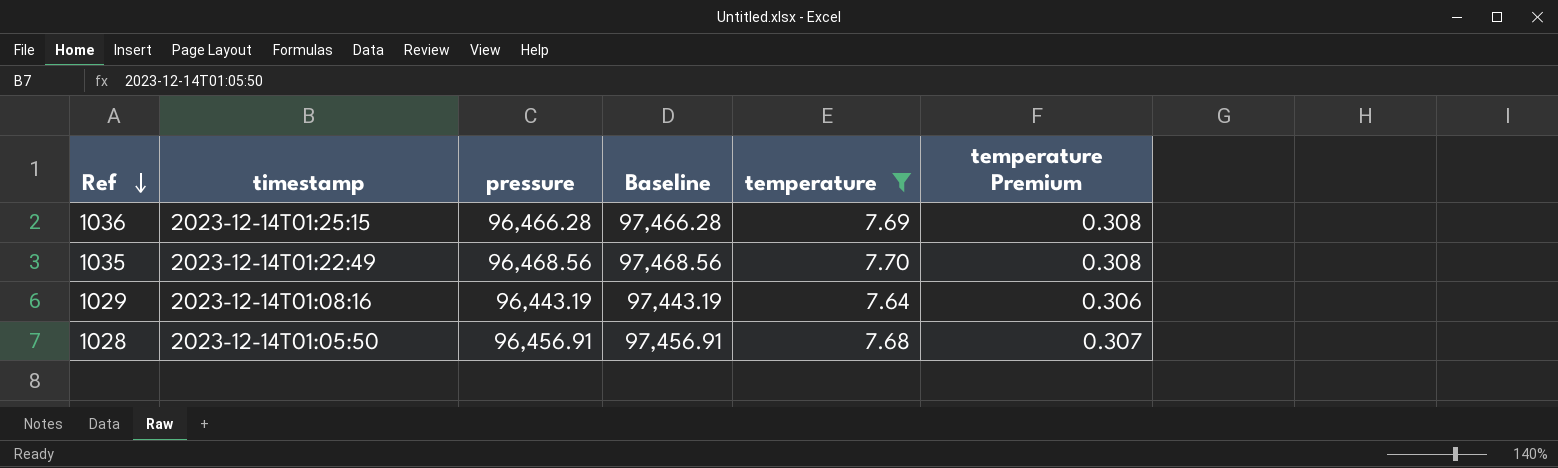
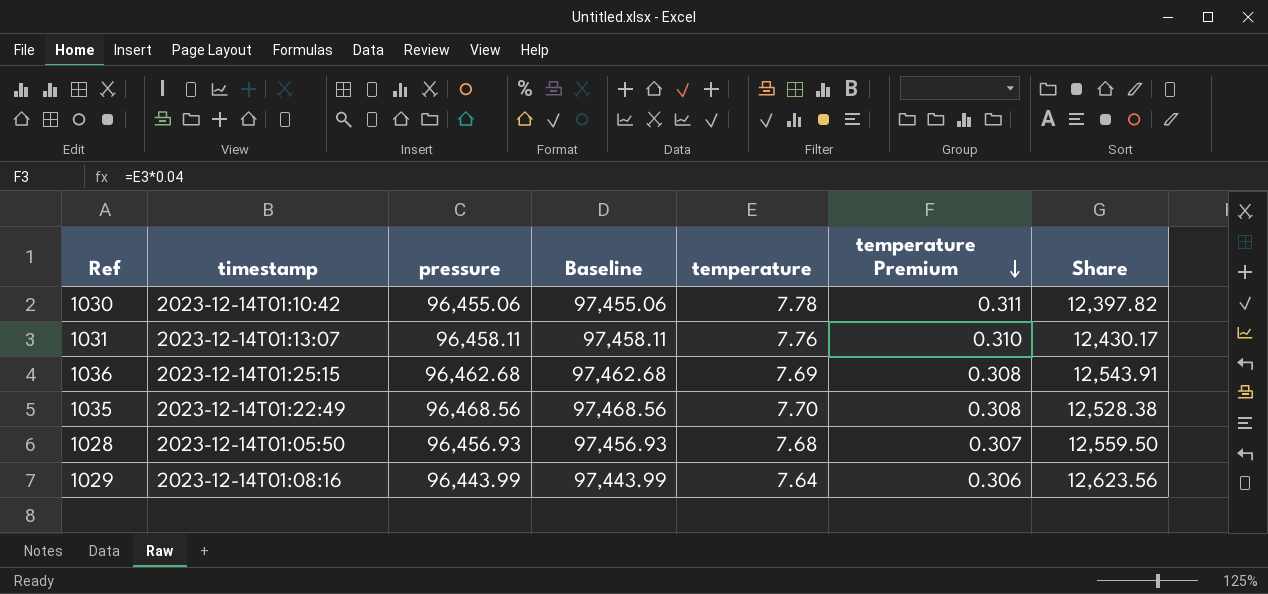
filter: temperature <= 7.70 -> none
row order: Ref descending -> temperature Premium descending
column Share | formula: none -> [pressure] / [temperature]
1036 | pressure: 96,466.28 -> 96,462.68
1036 | Baseline: 97,466.28 -> 97,462.68
1028 | pressure: 96,456.91 -> 96,456.93
1028 | Baseline: 97,456.91 -> 97,456.93
1029 | pressure: 96,443.19 -> 96,443.99
1029 | Baseline: 97,443.19 -> 97,443.99

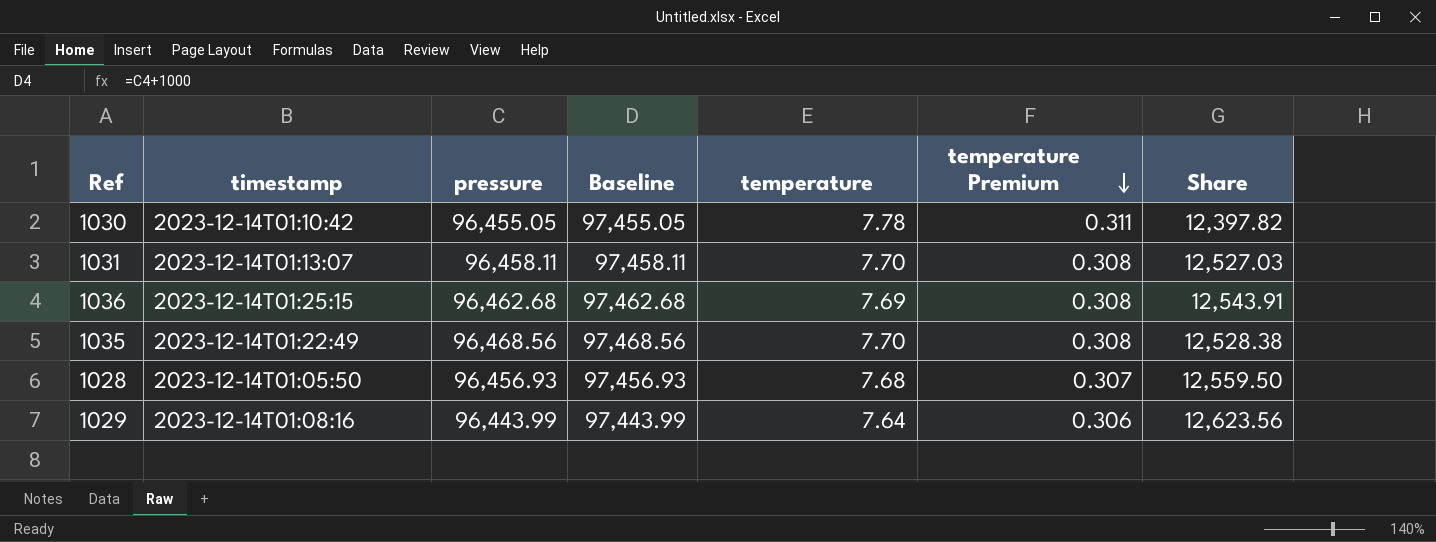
1030 | pressure: 96,455.06 -> 96,455.05
1030 | Baseline: 97,455.06 -> 97,455.05
1031 | temperature: 7.76 -> 7.70
1031 | temperature Premium: 0.310 -> 0.308
1031 | Share: 12,430.17 -> 12,527.03

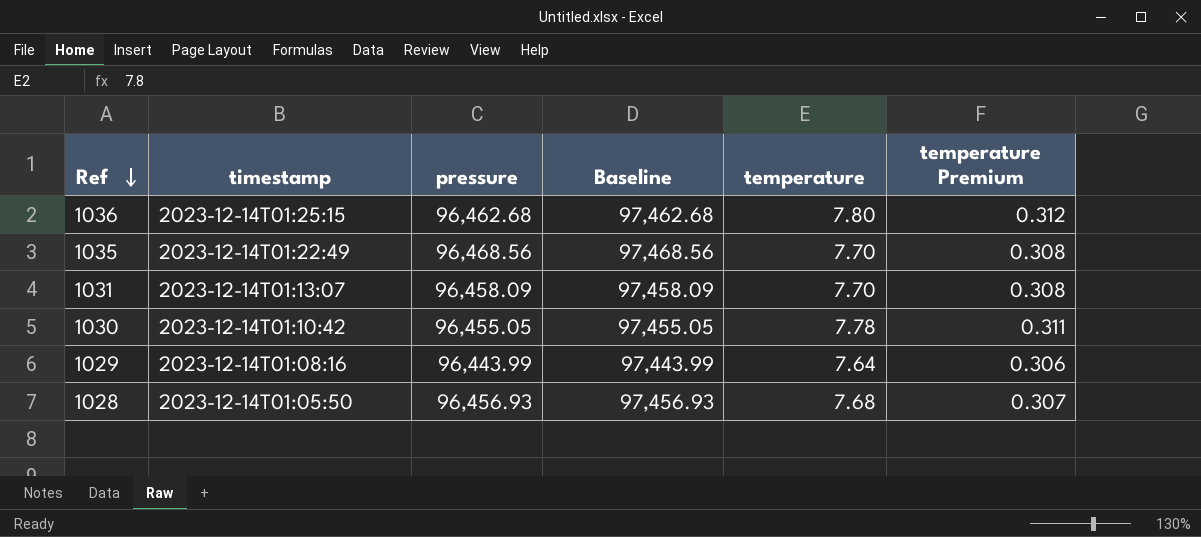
row order: temperature Premium descending -> Ref descending
column Share | formula: [pressure] / [temperature] -> none
1036 | temperature: 7.69 -> 7.80
1036 | temperature Premium: 0.308 -> 0.312
1031 | pressure: 96,458.11 -> 96,458.09
1031 | Baseline: 97,458.11 -> 97,458.09

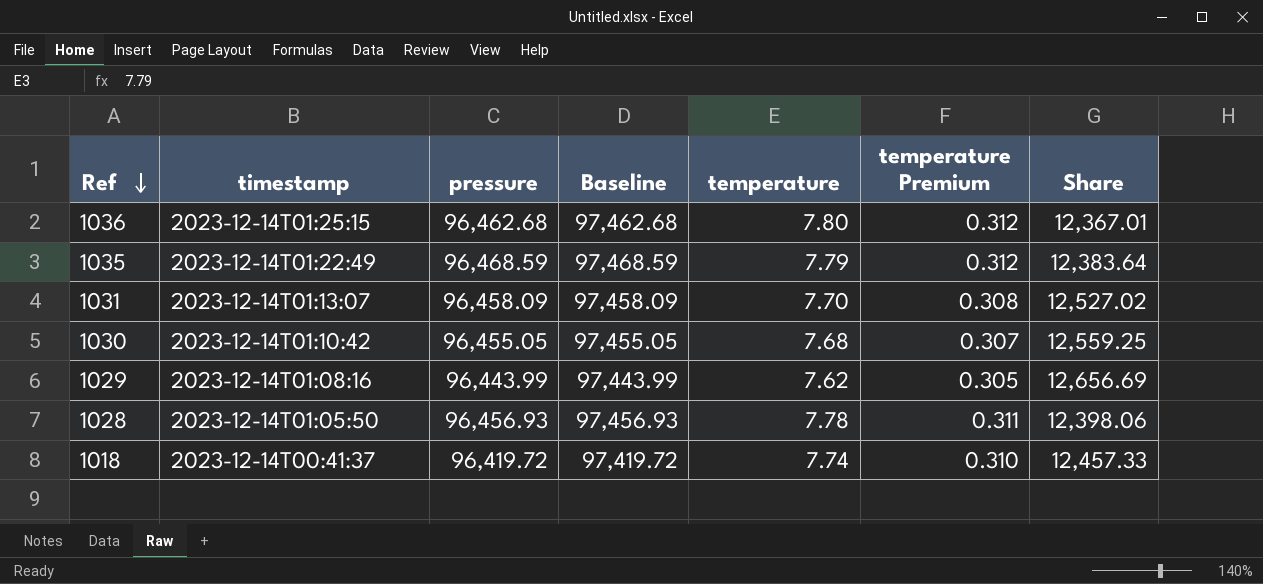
column Share | formula: none -> [pressure] / [temperature]
1035 | pressure: 96,468.56 -> 96,468.59
1035 | Baseline: 97,468.56 -> 97,468.59
1035 | temperature: 7.70 -> 7.79
1035 | temperature Premium: 0.308 -> 0.312
1030 | temperature: 7.78 -> 7.68
1030 | temperature Premium: 0.311 -> 0.307
1029 | temperature: 7.64 -> 7.62
1029 | temperature Premium: 0.306 -> 0.305
1028 | temperature: 7.68 -> 7.78
1028 | temperature Premium: 0.307 -> 0.311
row 1018: none -> 2023-12-14T00:41:37 | 96,419.72 | 97,419.72 | 7.74 | 0.310 | 12,457.33

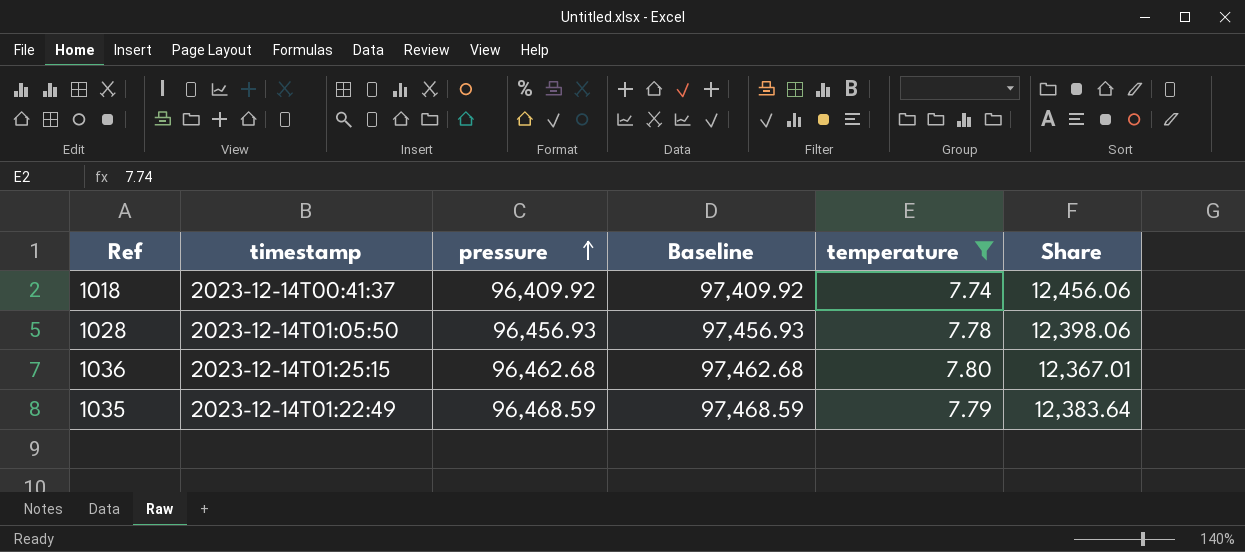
filter: none -> temperature >= 7.74
row order: Ref descending -> pressure ascending
column temperature Premium | formula: [temperature] * 0.04 -> none
1018 | pressure: 96,419.72 -> 96,409.92
1018 | Baseline: 97,419.72 -> 97,409.92
1018 | Share: 12,457.33 -> 12,456.06

